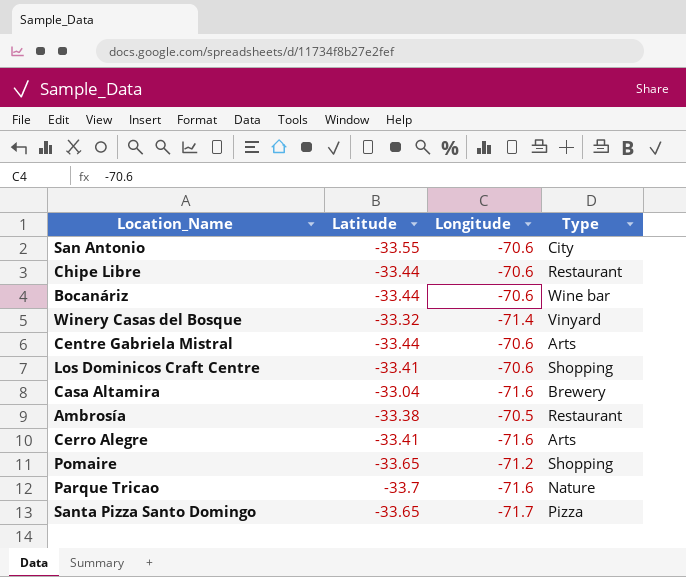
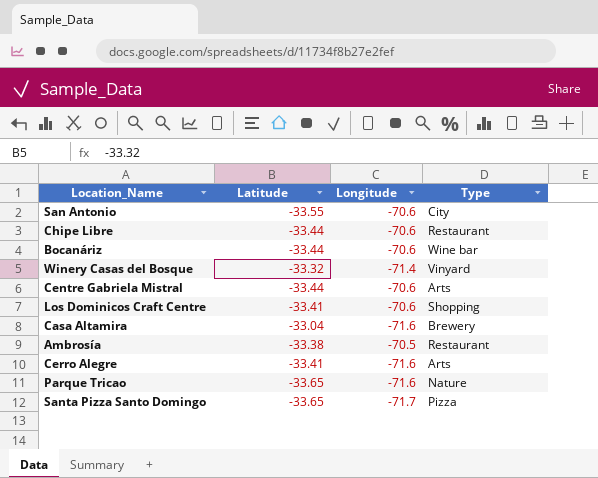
row Pomaire: -33.65 | -71.2 | Shopping -> none
Parque Tricao | Latitude: -33.7 -> -33.65

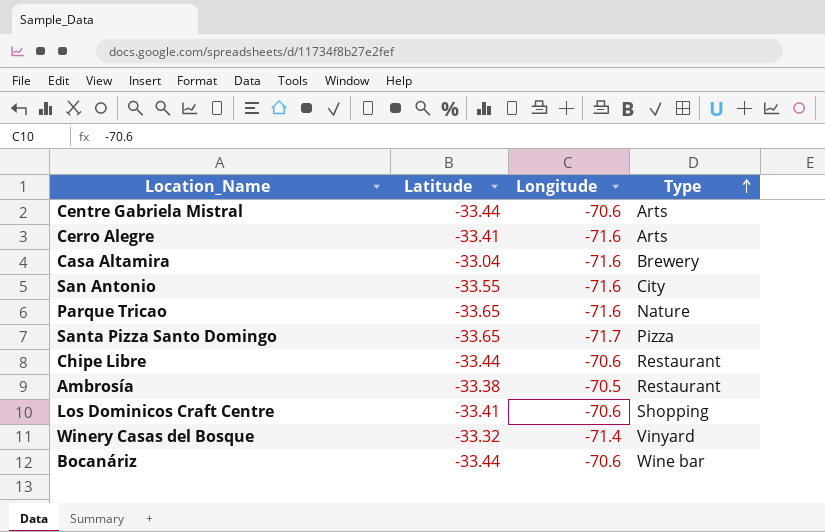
row order: none -> Type ascending
San Antonio | Longitude: -70.6 -> -71.6

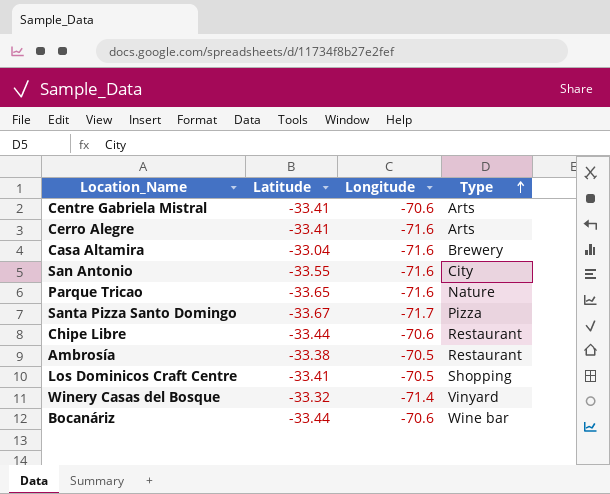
Centre Gabriela Mistral | Latitude: -33.44 -> -33.41
Santa Pizza Santo Domingo | Latitude: -33.65 -> -33.67
Los Dominicos Craft Centre | Longitude: -70.6 -> -70.5

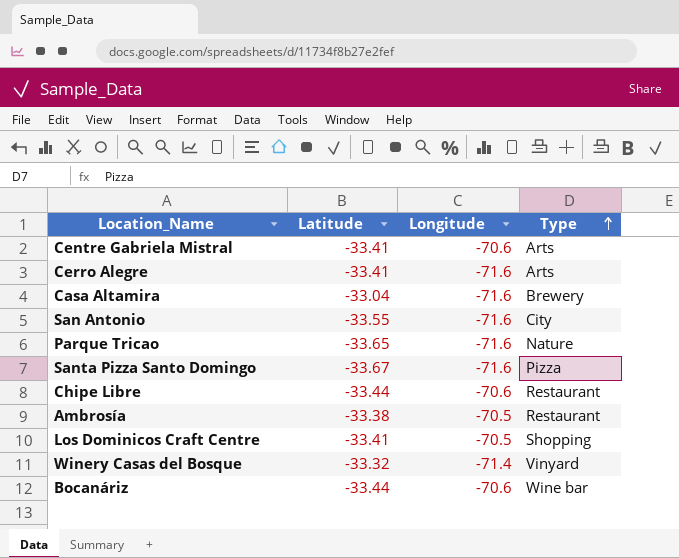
Santa Pizza Santo Domingo | Longitude: -71.7 -> -71.6

